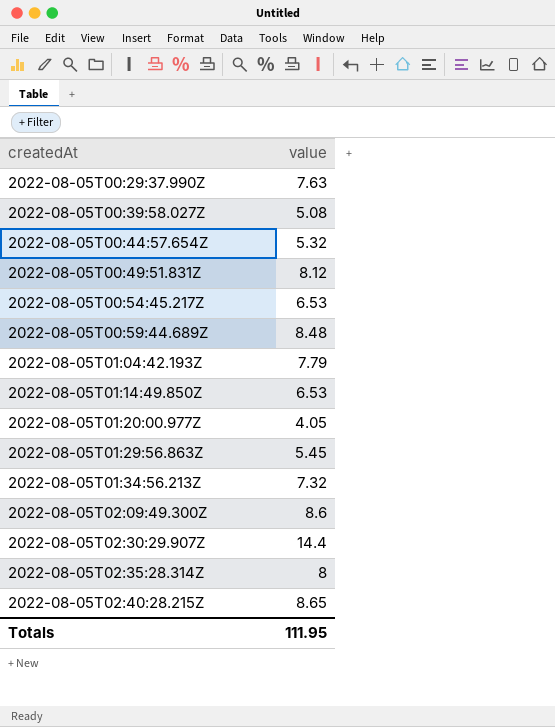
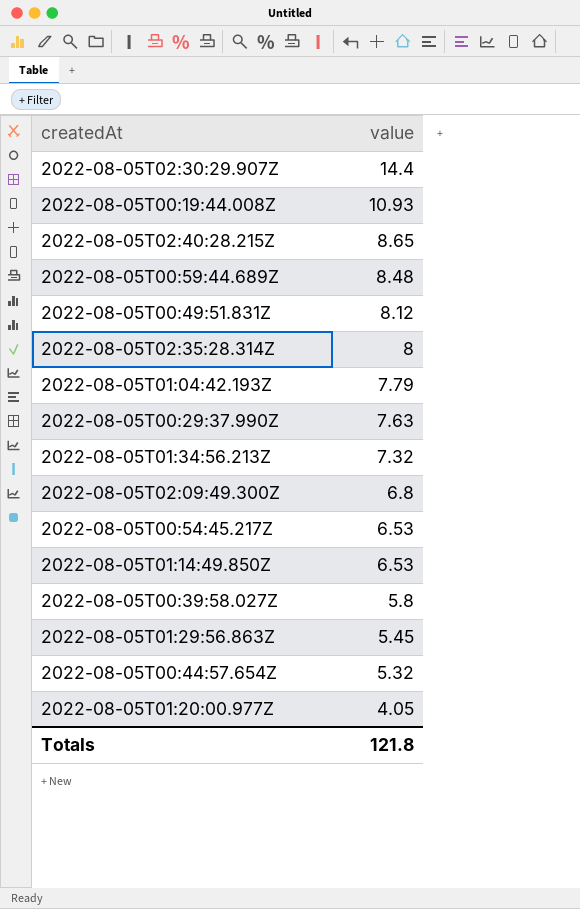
row order: createdAt ascending -> value descending
row 2022-08-05T00:19:44.008Z: none -> 10.93
2022-08-05T02:09:49.300Z | value: 8.6 -> 6.8
2022-08-05T00:39:58.027Z | value: 5.08 -> 5.8
Totals | value: 111.95 -> 121.8

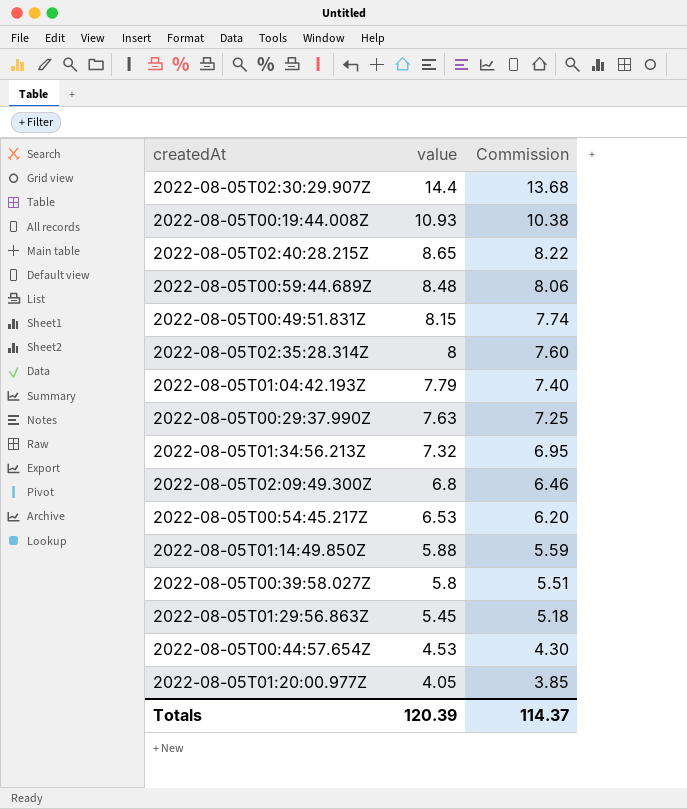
column Commission | formula: none -> [value] * 0.95
2022-08-05T00:49:51.831Z | value: 8.12 -> 8.15
2022-08-05T01:14:49.850Z | value: 6.53 -> 5.88
2022-08-05T00:44:57.654Z | value: 5.32 -> 4.53
Totals | value: 121.8 -> 120.39

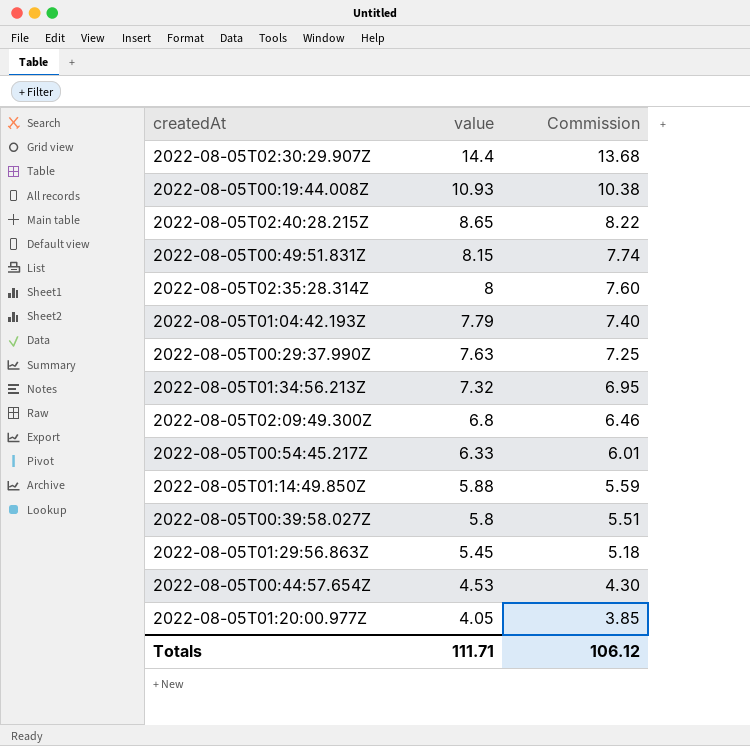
row 2022-08-05T00:59:44.689Z: 8.48 | 8.06 -> none
2022-08-05T00:54:45.217Z | value: 6.53 -> 6.33
2022-08-05T00:54:45.217Z | Commission: 6.20 -> 6.01
Totals | value: 120.39 -> 111.71
Totals | Commission: 114.37 -> 106.12

